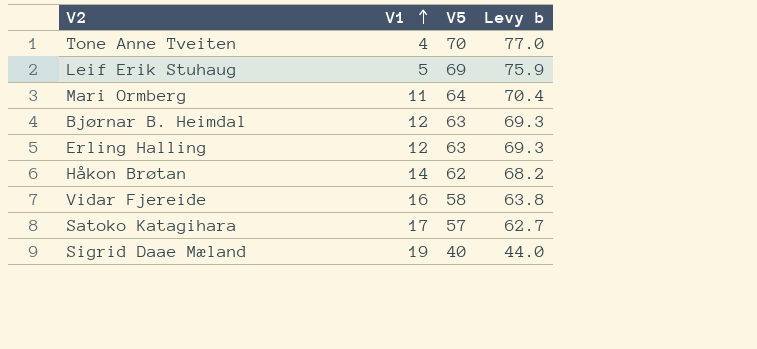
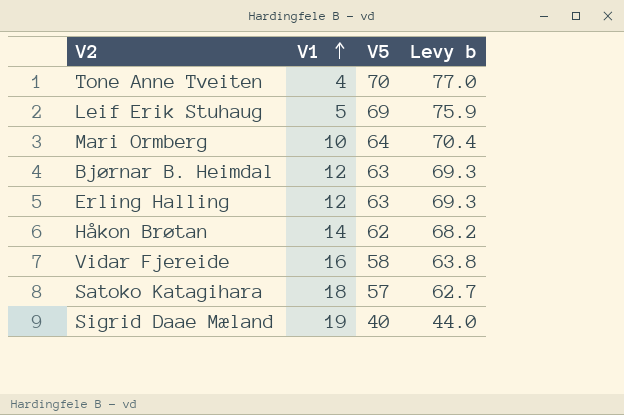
Mari Ormberg | V1: 11 -> 10
Satoko Katagihara | V1: 17 -> 18

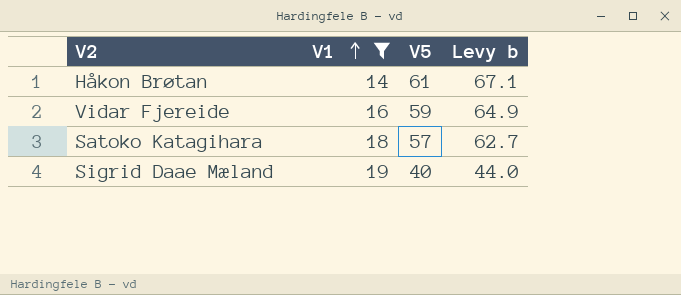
filter: none -> V1 >= 14
Håkon Brøtan | V5: 62 -> 61
Håkon Brøtan | Levy b: 68.2 -> 67.1
Vidar Fjereide | V5: 58 -> 59
Vidar Fjereide | Levy b: 63.8 -> 64.9

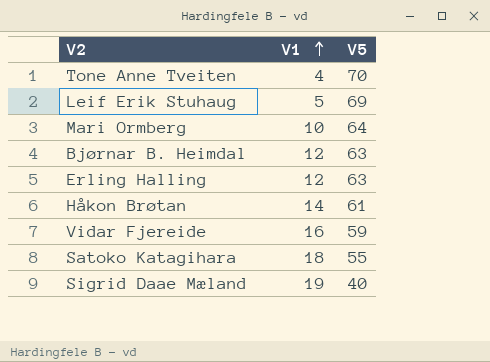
filter: V1 >= 14 -> none
column Levy b | formula: [V5] * 1.1 -> none
Satoko Katagihara | V5: 57 -> 55

